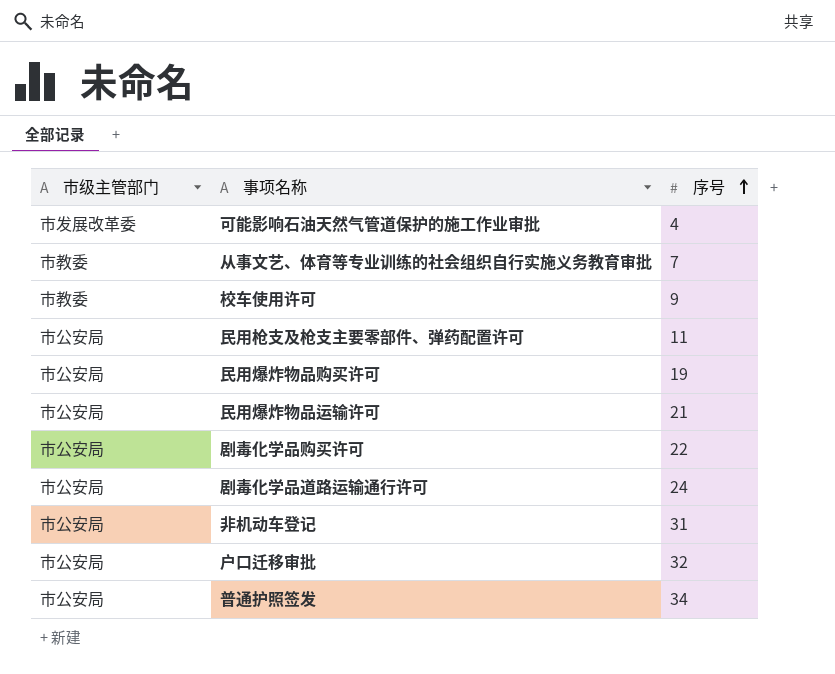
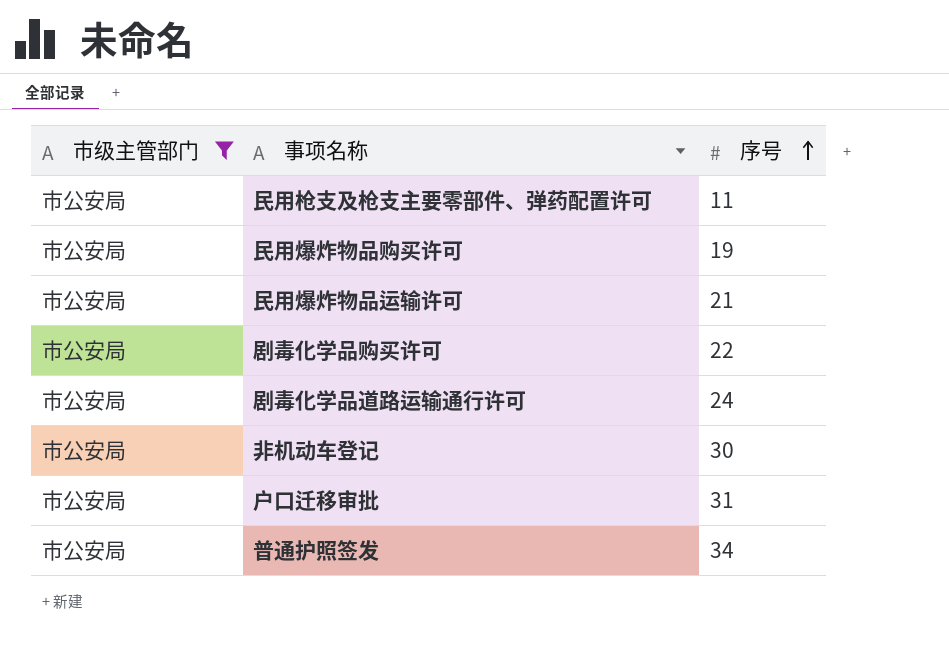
filter: none -> 市级主管部门 = 市公安局
非机动车登记 | 序号: 31 -> 30
户口迁移审批 | 序号: 32 -> 31

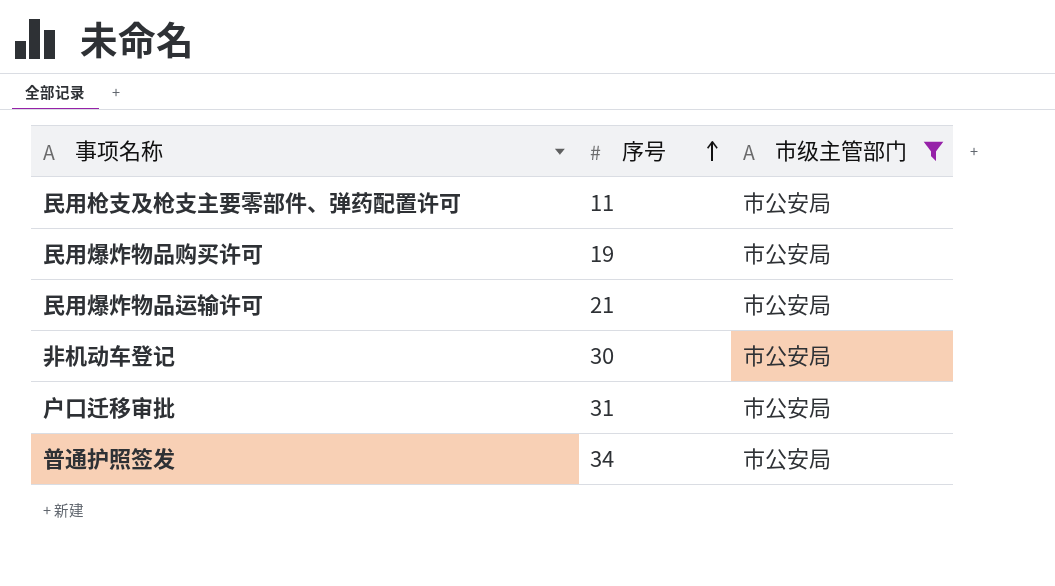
column 市级主管部门 | position: 1 -> 3
row 剧毒化学品购买许可: 市公安局 | 22 -> none
row 剧毒化学品道路运输通行许可: 市公安局 | 24 -> none

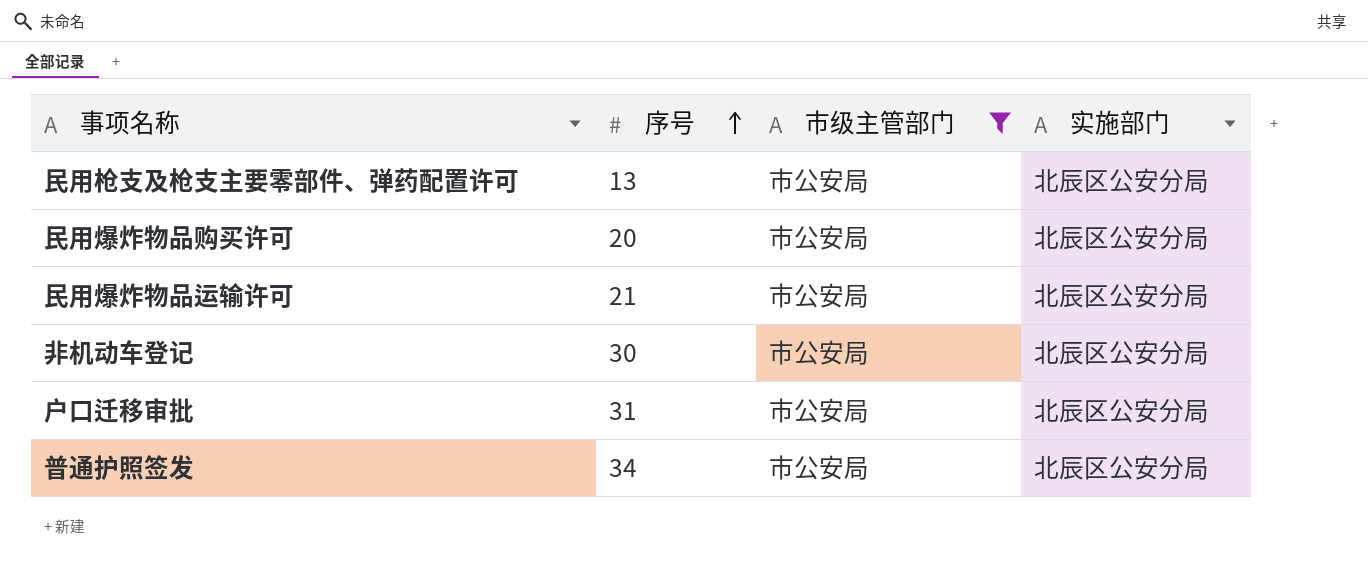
column 实施部门 | position: none -> 4
民用枪支及枪支主要零部件、弹药配置许可 | 序号: 11 -> 13
民用爆炸物品购买许可 | 序号: 19 -> 20

